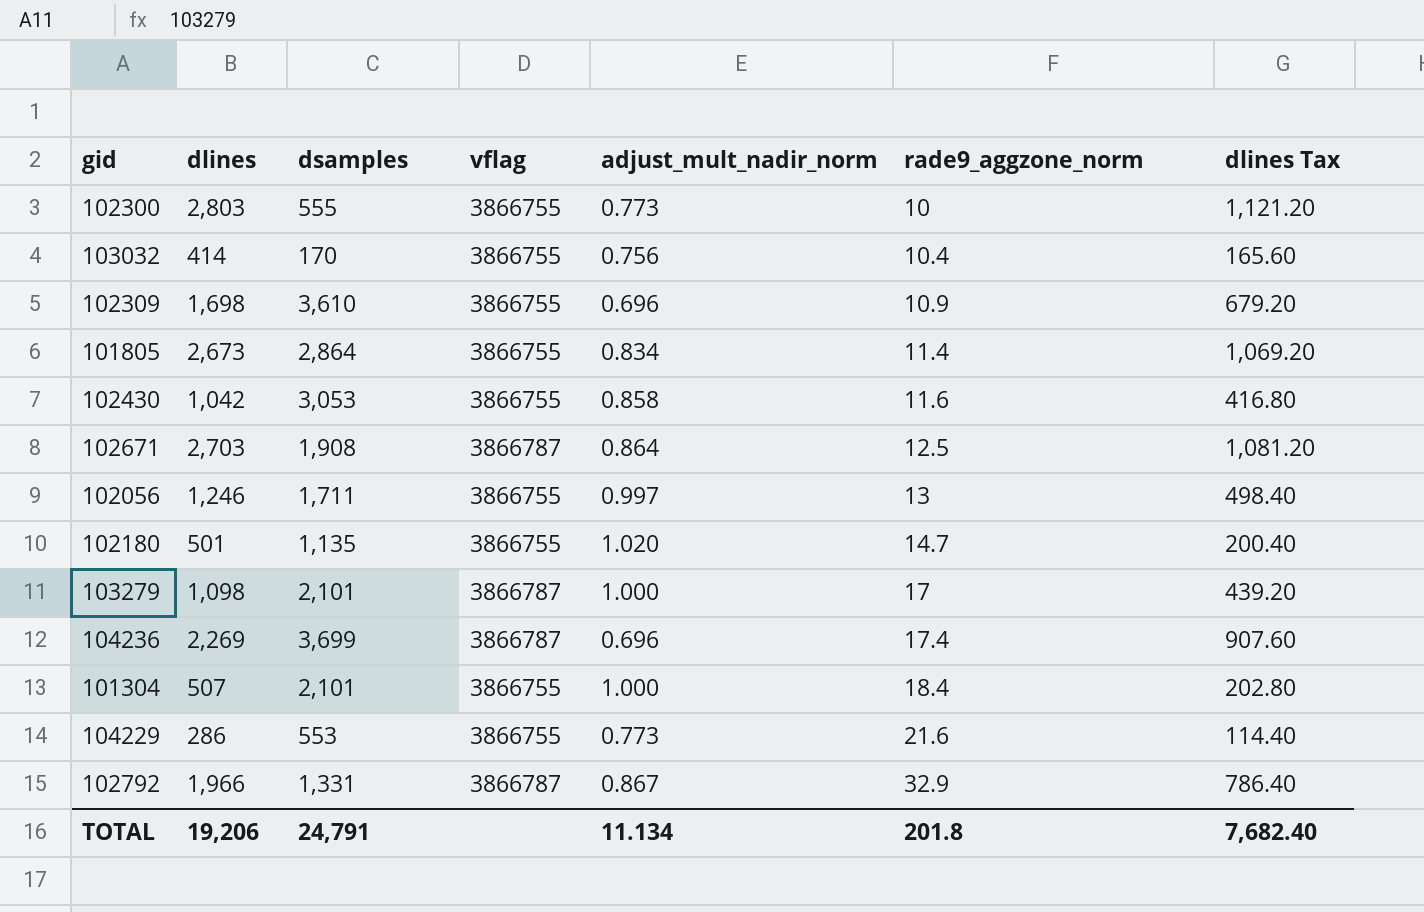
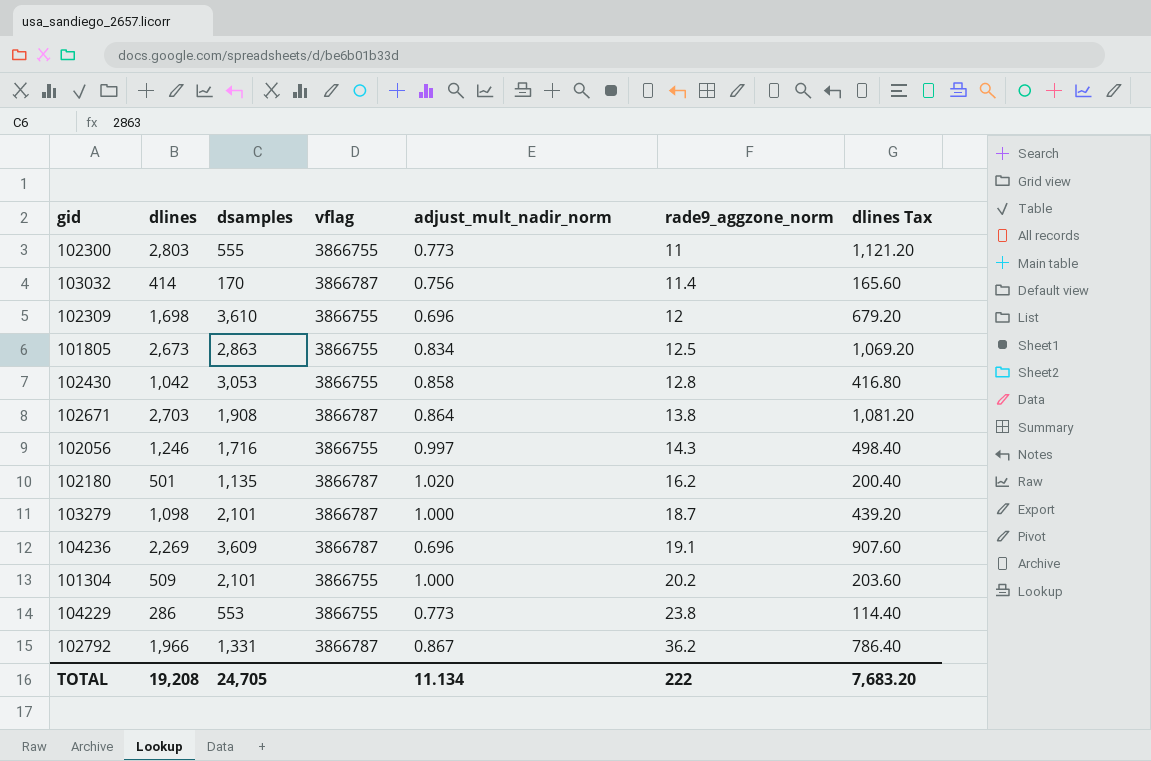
102300 | rade9_aggzone_norm: 10 -> 11
103032 | vflag: 3866755 -> 3866787
103032 | rade9_aggzone_norm: 10.4 -> 11.4
102309 | rade9_aggzone_norm: 10.9 -> 12
101805 | dsamples: 2,864 -> 2,863
101805 | rade9_aggzone_norm: 11.4 -> 12.5
102430 | rade9_aggzone_norm: 11.6 -> 12.8
102671 | rade9_aggzone_norm: 12.5 -> 13.8
102056 | dsamples: 1,711 -> 1,716
102056 | rade9_aggzone_norm: 13 -> 14.3
102180 | vflag: 3866755 -> 3866787
102180 | rade9_aggzone_norm: 14.7 -> 16.2
103279 | rade9_aggzone_norm: 17 -> 18.7
104236 | dsamples: 3,699 -> 3,609
104236 | rade9_aggzone_norm: 17.4 -> 19.1
101304 | dlines: 507 -> 509
101304 | rade9_aggzone_norm: 18.4 -> 20.2
101304 | dlines Tax: 202.80 -> 203.60
104229 | rade9_aggzone_norm: 21.6 -> 23.8
102792 | rade9_aggzone_norm: 32.9 -> 36.2
TOTAL | dlines: 19,206 -> 19,208
TOTAL | dsamples: 24,791 -> 24,705
TOTAL | rade9_aggzone_norm: 201.8 -> 222
TOTAL | dlines Tax: 7,682.40 -> 7,683.20

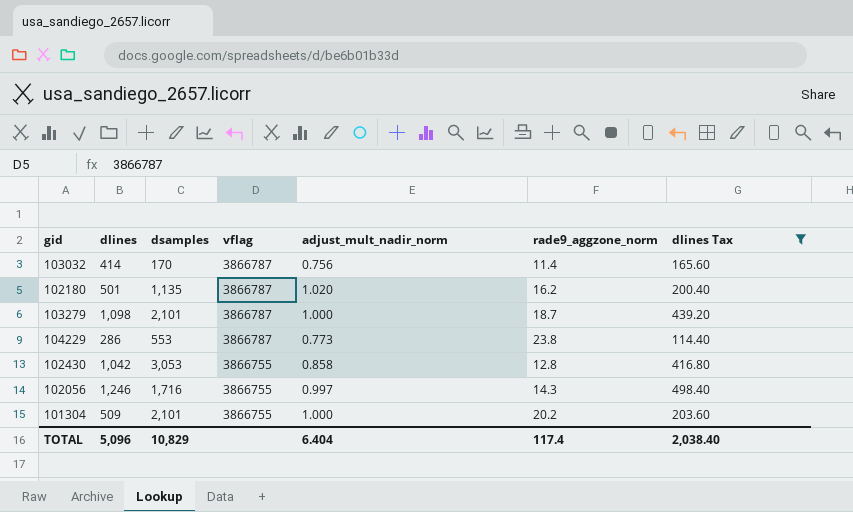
filter: none -> dlines Tax <= 498.40
row order: rade9_aggzone_norm ascending -> vflag descending
104229 | vflag: 3866755 -> 3866787
TOTAL | dlines: 19,208 -> 5,096
TOTAL | dsamples: 24,705 -> 10,829
TOTAL | adjust_mult_nadir_norm: 11.134 -> 6.404
TOTAL | rade9_aggzone_norm: 222 -> 117.4
TOTAL | dlines Tax: 7,683.20 -> 2,038.40

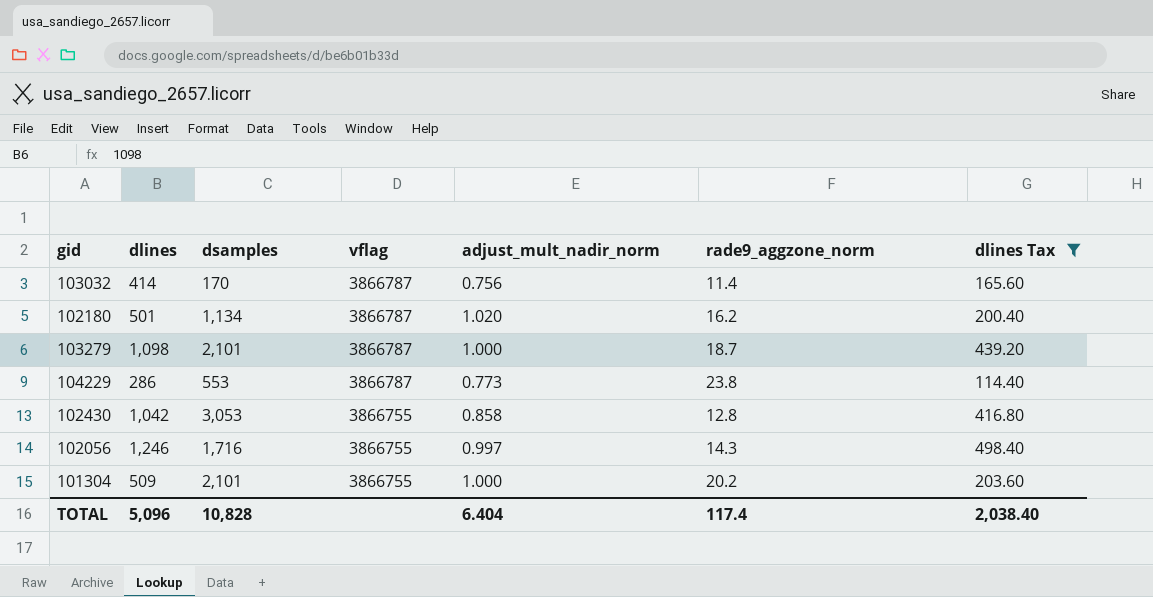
102180 | dsamples: 1,135 -> 1,134
TOTAL | dsamples: 10,829 -> 10,828

